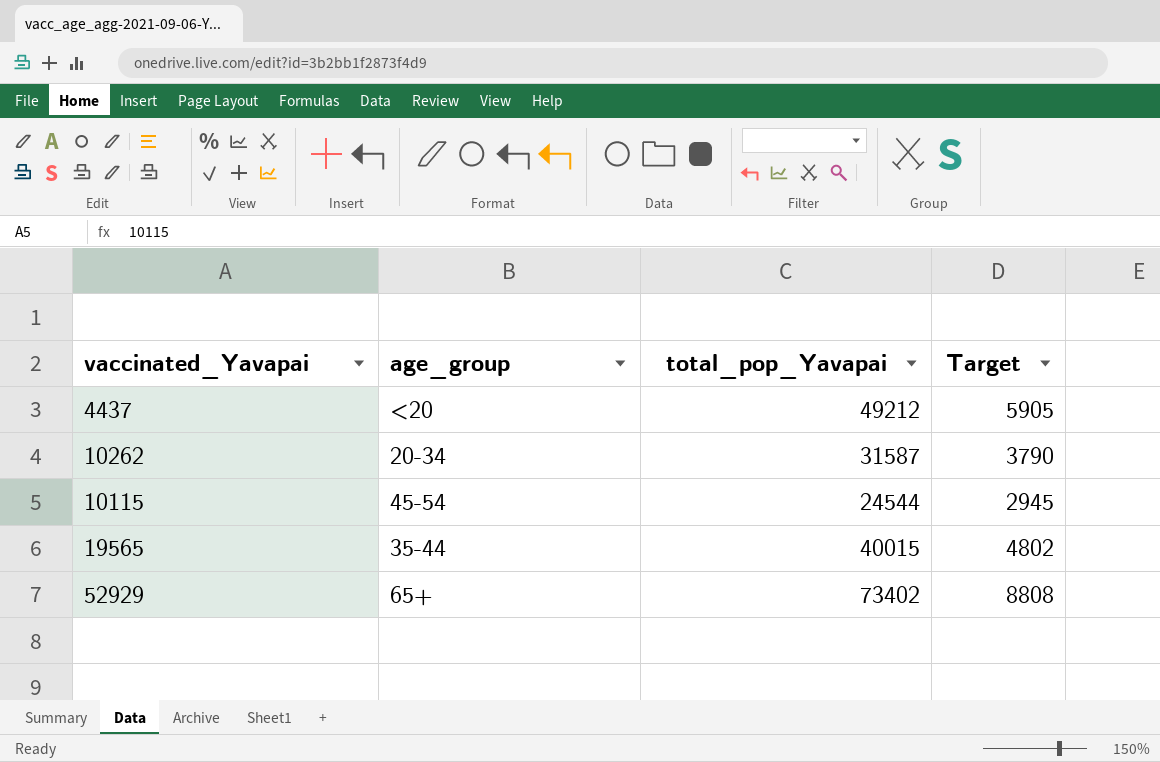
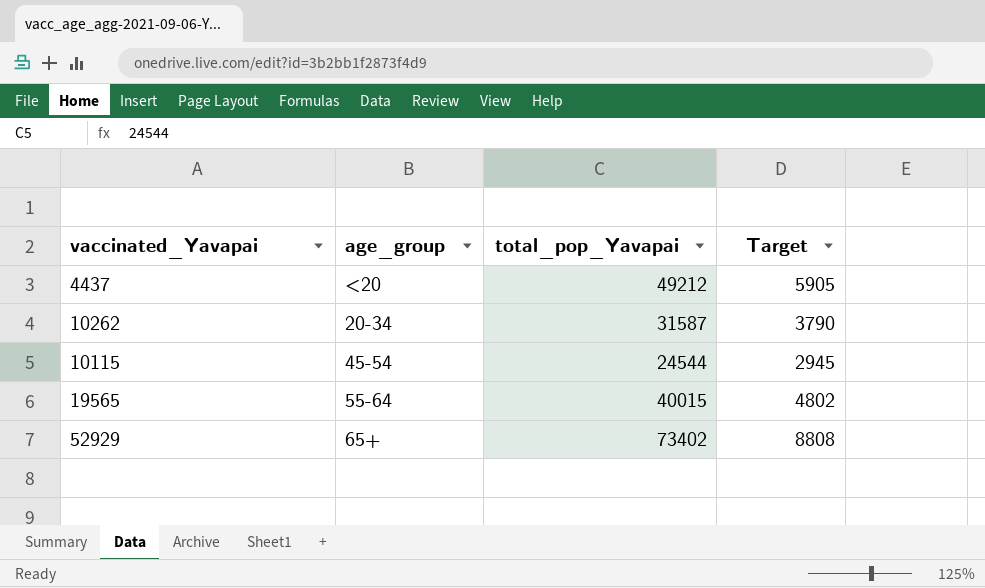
19565 | age_group: 35-44 -> 55-64

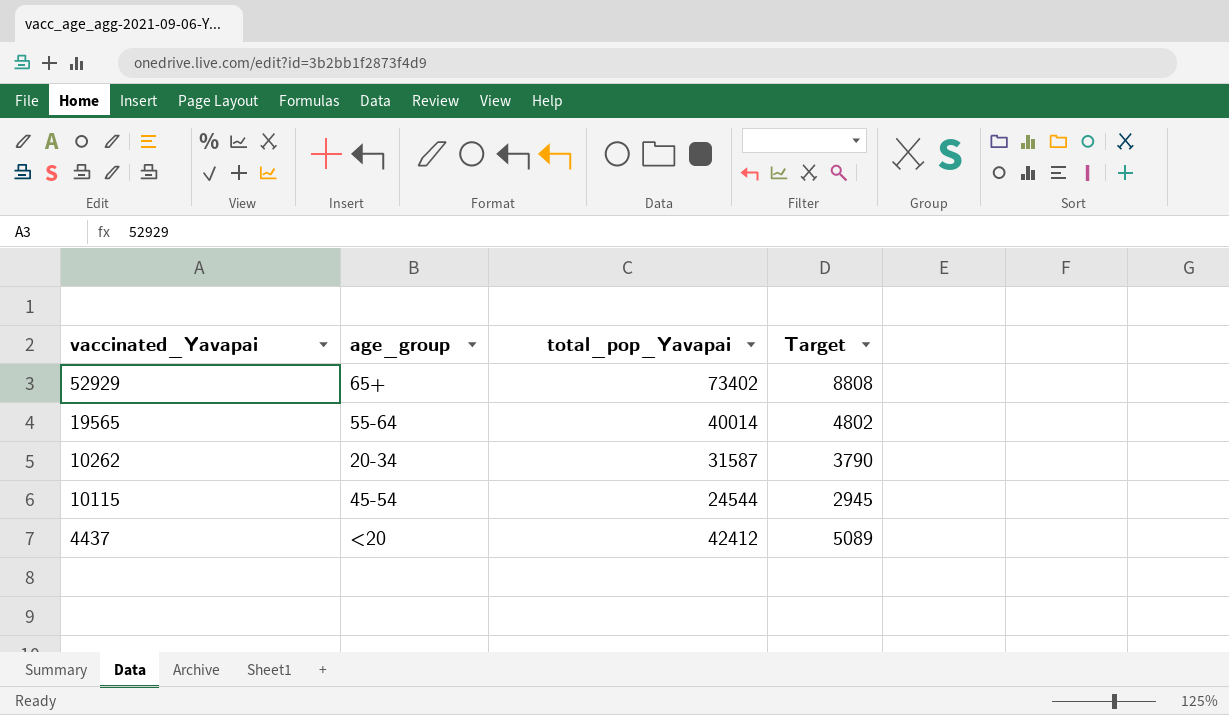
row order: none -> vaccinated_Yavapai descending
19565 | total_pop_Yavapai: 40015 -> 40014
4437 | total_pop_Yavapai: 49212 -> 42412
4437 | Target: 5905 -> 5089

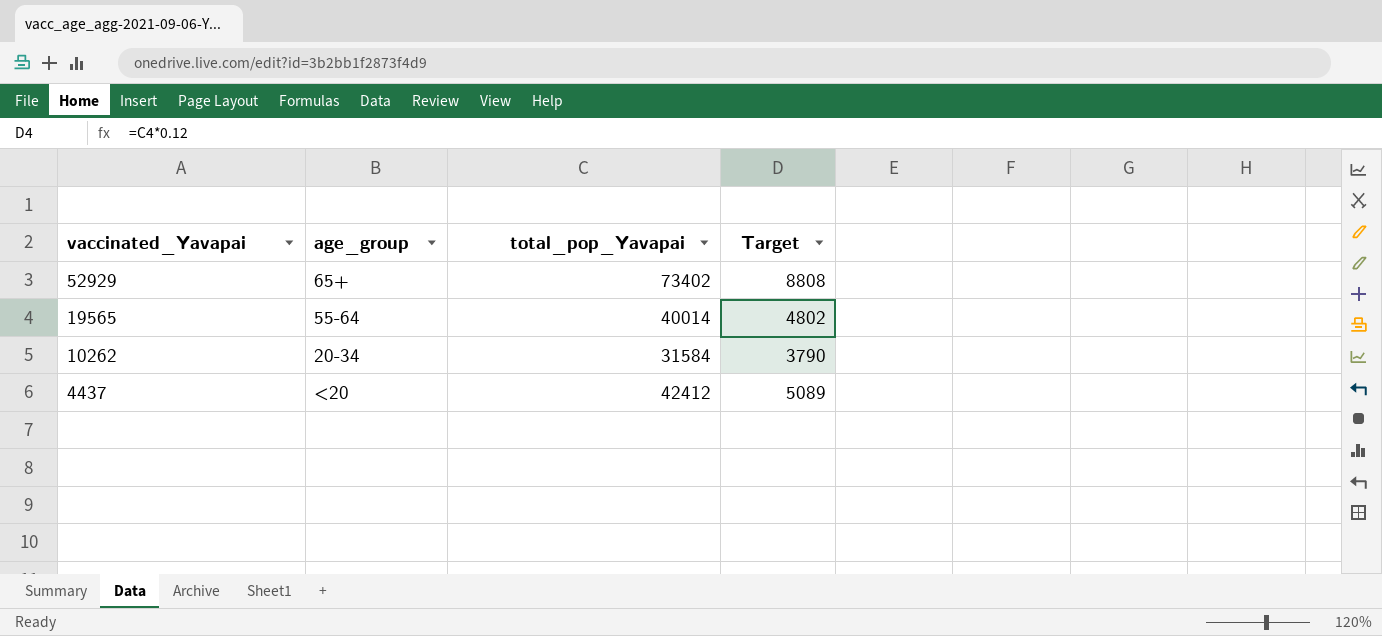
row 10115: 45-54 | 24544 | 2945 -> none
10262 | total_pop_Yavapai: 31587 -> 31584

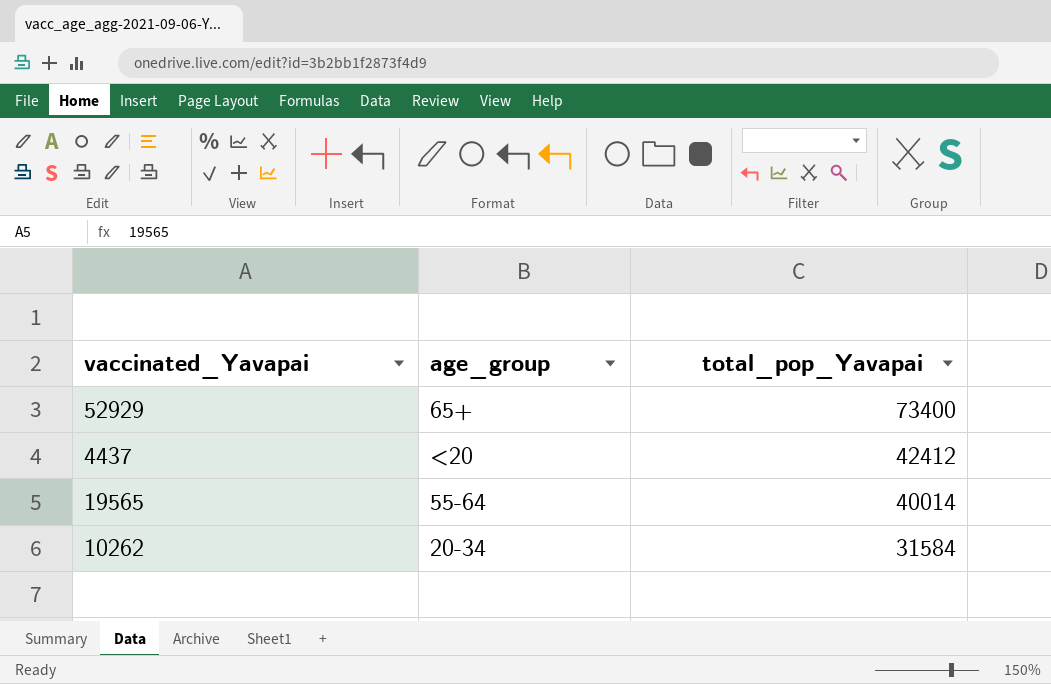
row order: vaccinated_Yavapai descending -> total_pop_Yavapai descending
column Target | formula: [total_pop_Yavapai] * 0.12 -> none
52929 | total_pop_Yavapai: 73402 -> 73400

